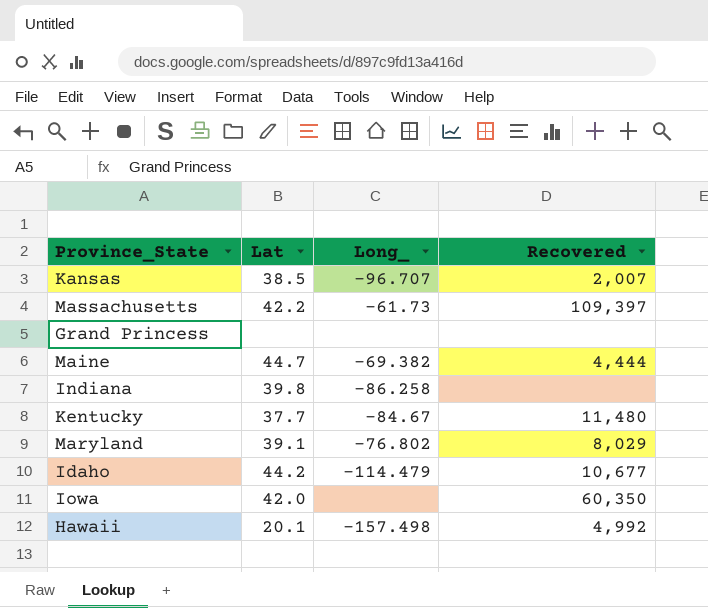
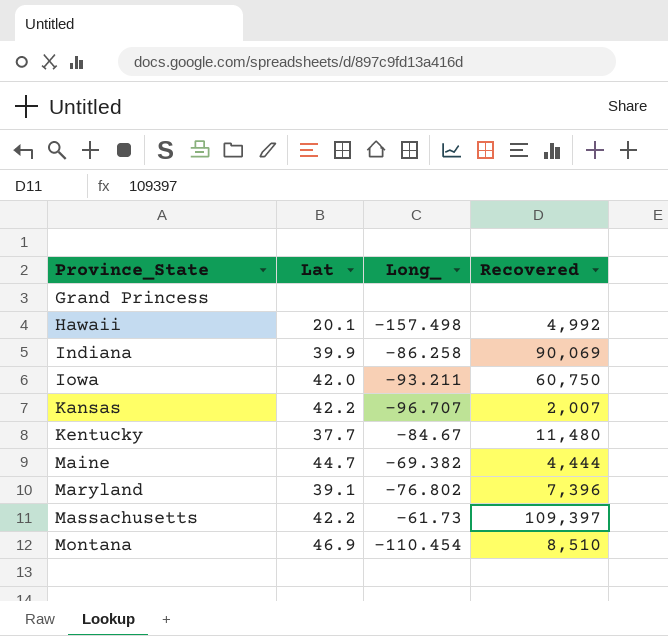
row order: none -> Province_State ascending
row Idaho: 44.2 | -114.479 | 10,677 -> none
Indiana | Lat: 39.8 -> 39.9
Indiana | Recovered: none -> 90,069
Iowa | Long_: none -> -93.211
Iowa | Recovered: 60,350 -> 60,750
Kansas | Lat: 38.5 -> 42.2
Maryland | Recovered: 8,029 -> 7,396
row Montana: none -> 46.9 | -110.454 | 8,510

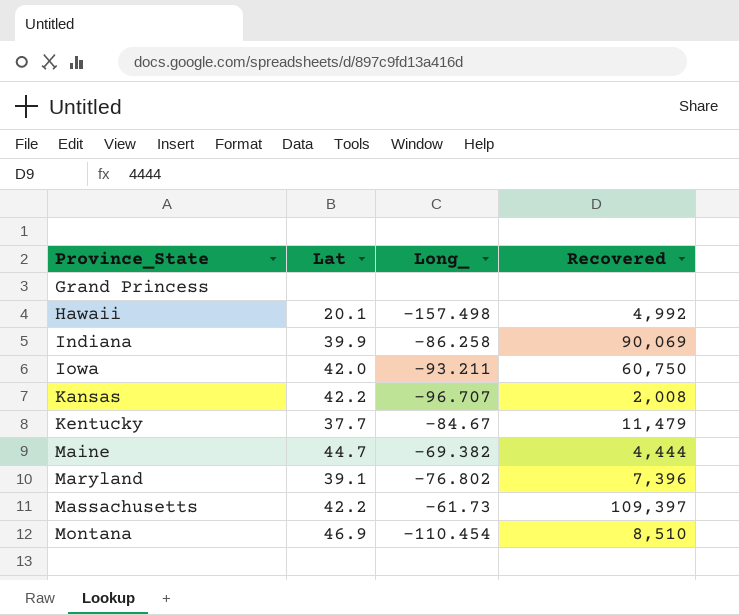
Kansas | Recovered: 2,007 -> 2,008
Kentucky | Recovered: 11,480 -> 11,479

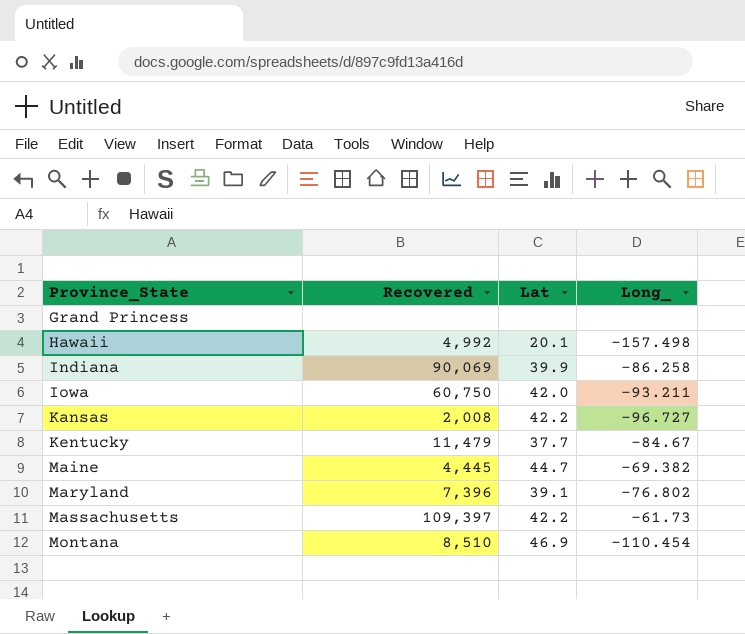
column Recovered | position: 4 -> 2
Kansas | Long_: -96.707 -> -96.727
Maine | Recovered: 4,444 -> 4,445

